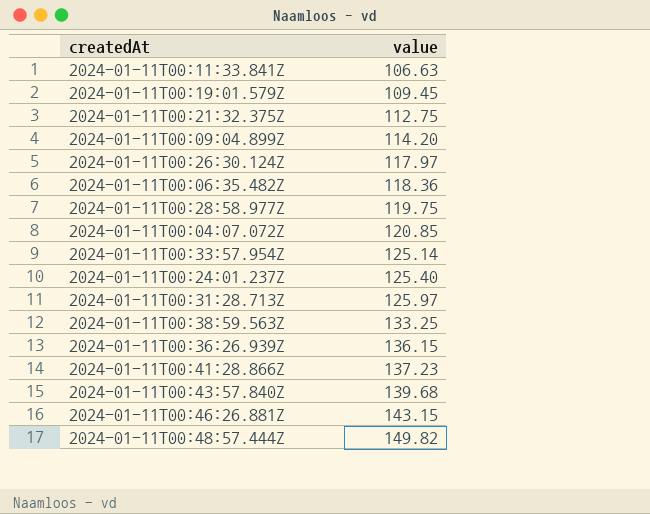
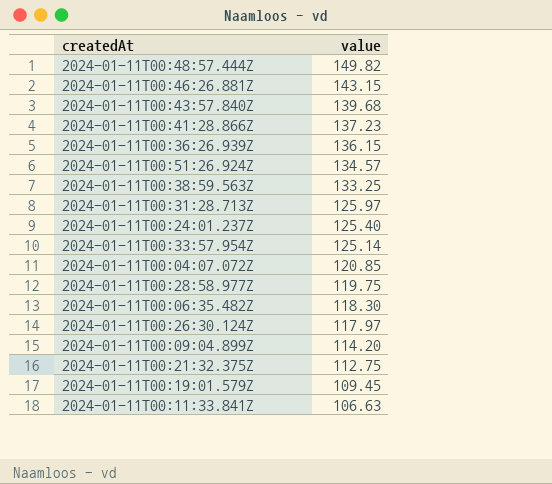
row order: value ascending -> value descending
row 2024-01-11T00:51:26.924Z: none -> 134.57
2024-01-11T00:06:35.482Z | value: 118.36 -> 118.30

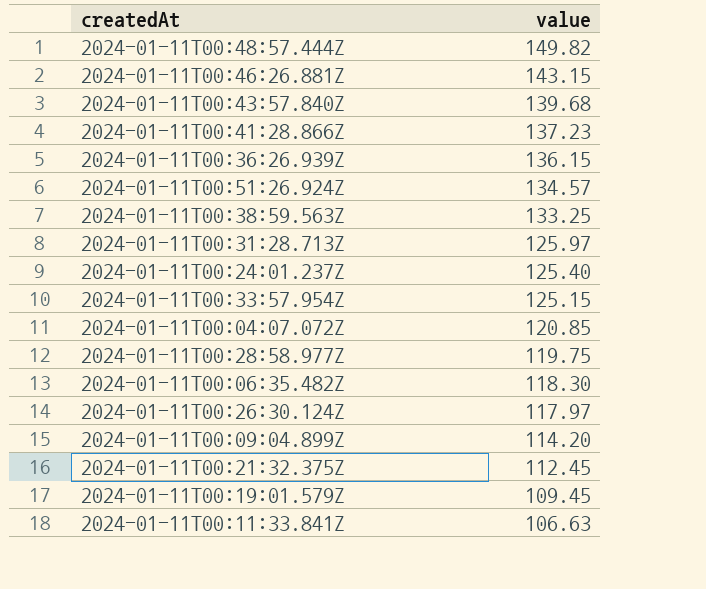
2024-01-11T00:33:57.954Z | value: 125.14 -> 125.15
2024-01-11T00:21:32.375Z | value: 112.75 -> 112.45

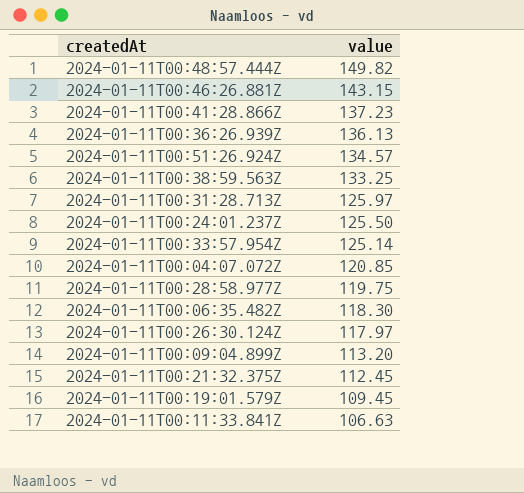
row 2024-01-11T00:43:57.840Z: 139.68 -> none
2024-01-11T00:36:26.939Z | value: 136.15 -> 136.13
2024-01-11T00:24:01.237Z | value: 125.40 -> 125.50
2024-01-11T00:33:57.954Z | value: 125.15 -> 125.14
2024-01-11T00:09:04.899Z | value: 114.20 -> 113.20

